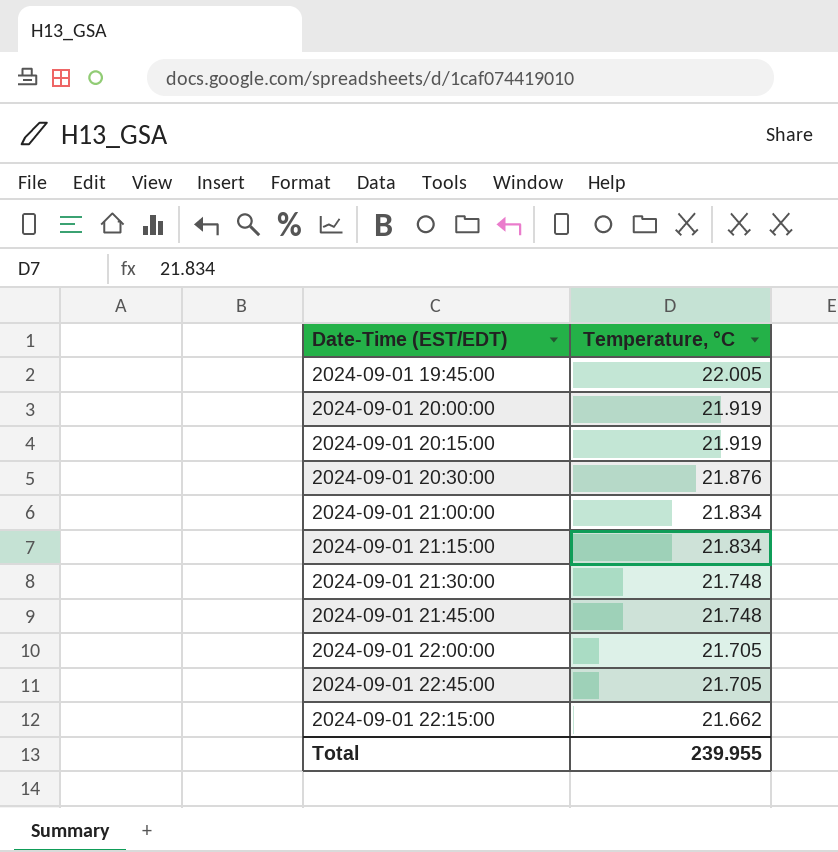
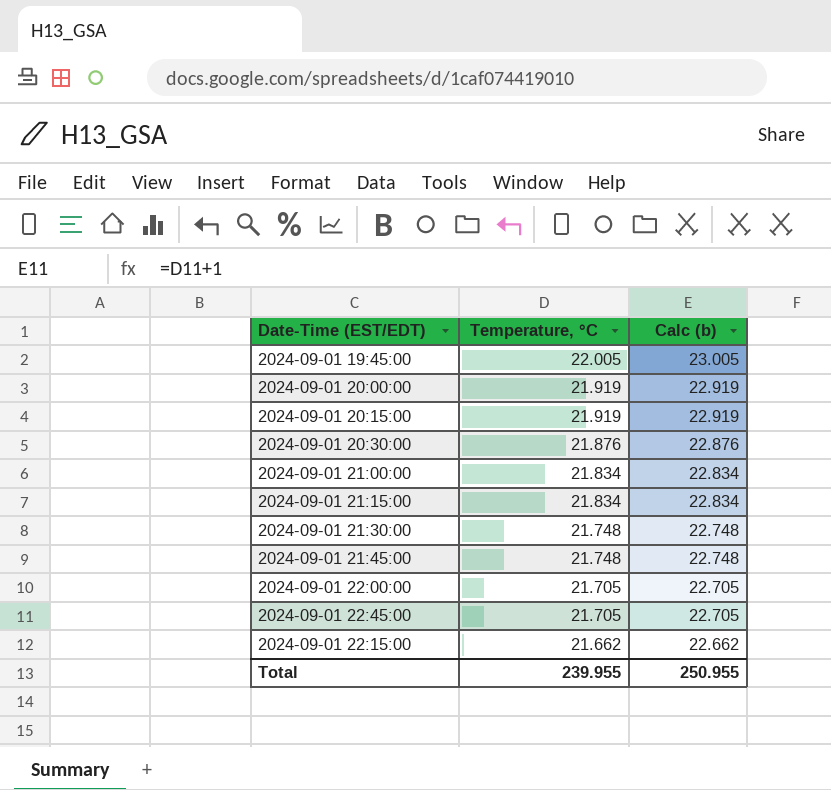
column Calc (b) | formula: none -> [Temperature, °C] + 1

